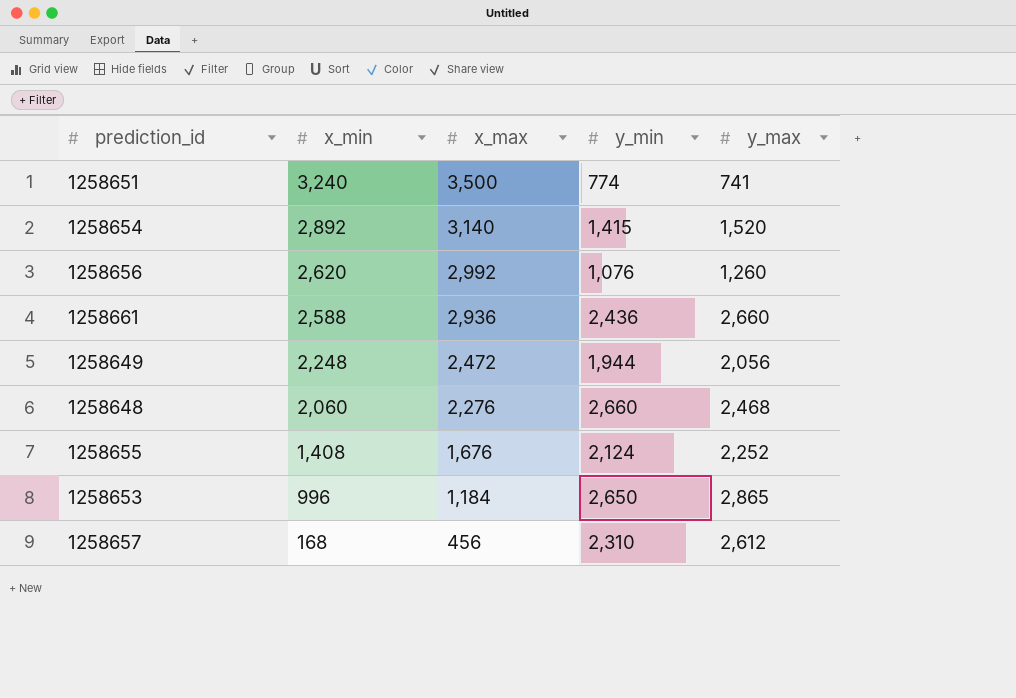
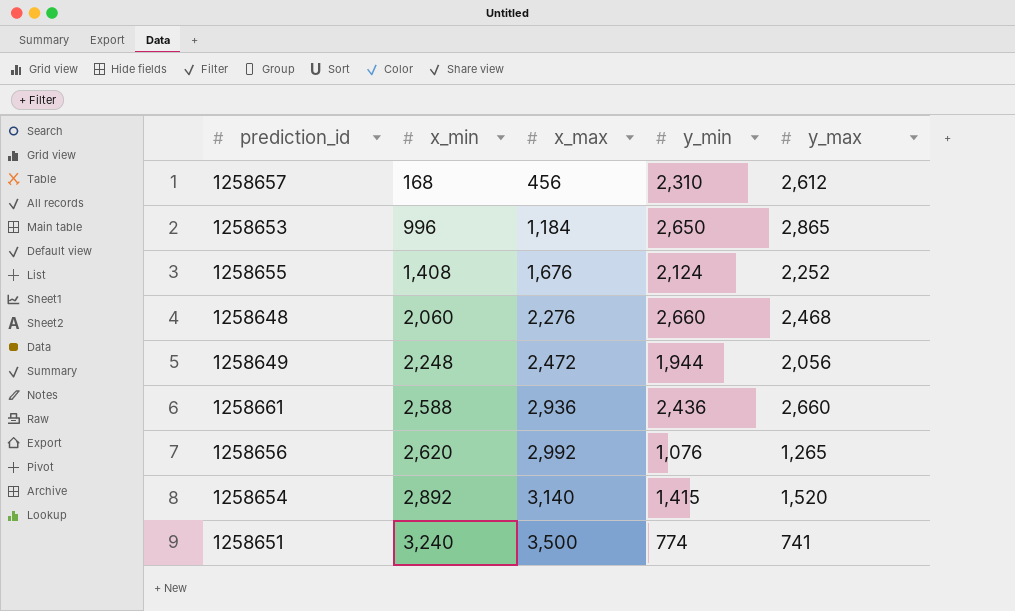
row order: x_min descending -> x_min ascending
1258656 | y_max: 1,260 -> 1,265

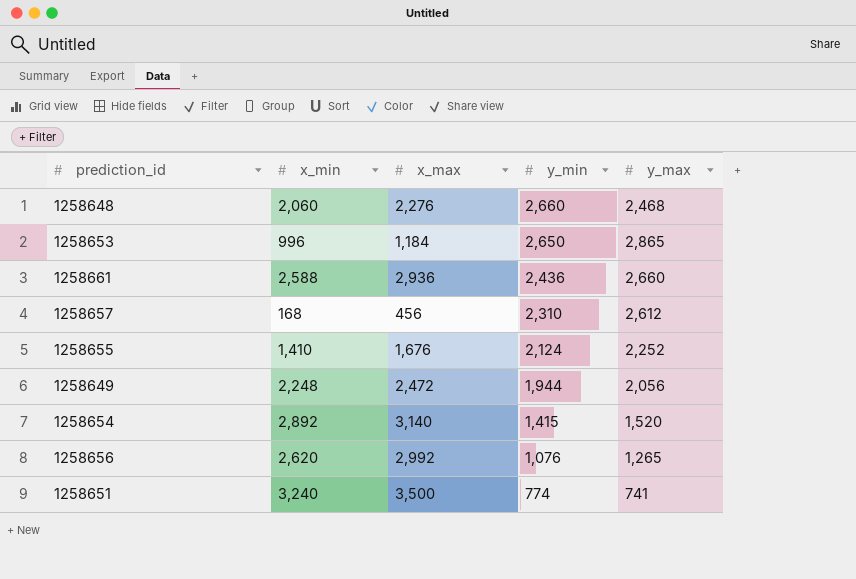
row order: x_min ascending -> y_min descending
1258655 | x_min: 1,408 -> 1,410

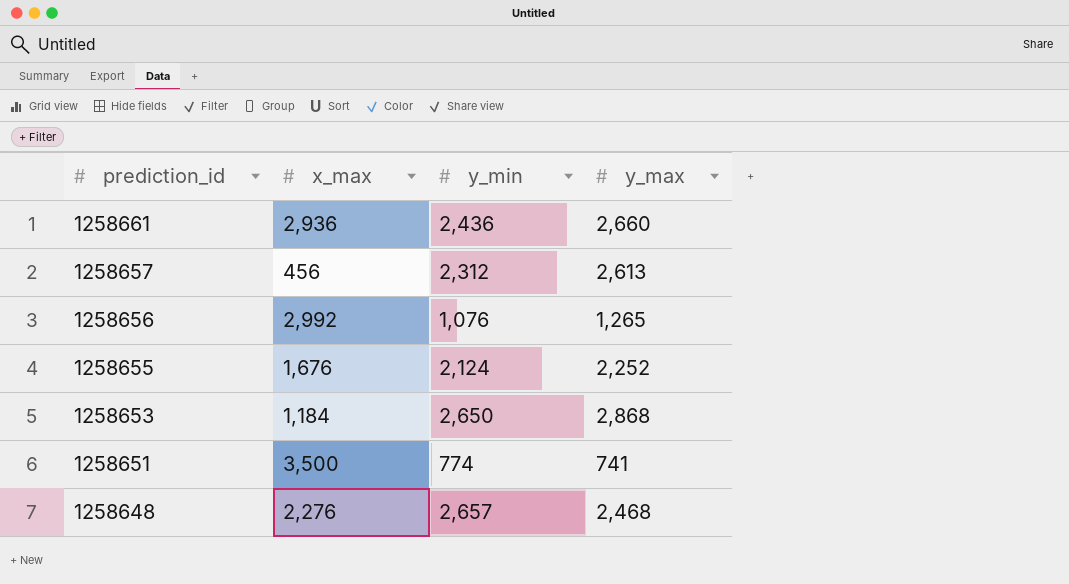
row order: y_min descending -> prediction_id descending
column x_min | position: 2 -> none
row 1258649: 2,248 | 2,472 | 1,944 | 2,056 -> none
row 1258654: 2,892 | 3,140 | 1,415 | 1,520 -> none
1258657 | y_min: 2,310 -> 2,312
1258657 | y_max: 2,612 -> 2,613
1258653 | y_max: 2,865 -> 2,868
1258648 | y_min: 2,660 -> 2,657

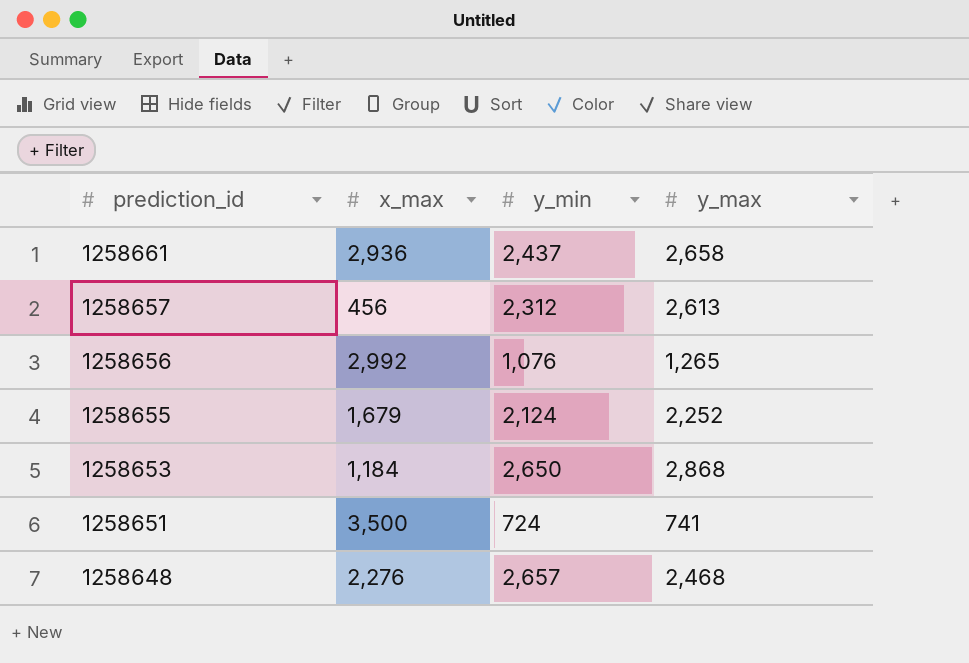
1258661 | y_min: 2,436 -> 2,437
1258661 | y_max: 2,660 -> 2,658
1258655 | x_max: 1,676 -> 1,679
1258651 | y_min: 774 -> 724

